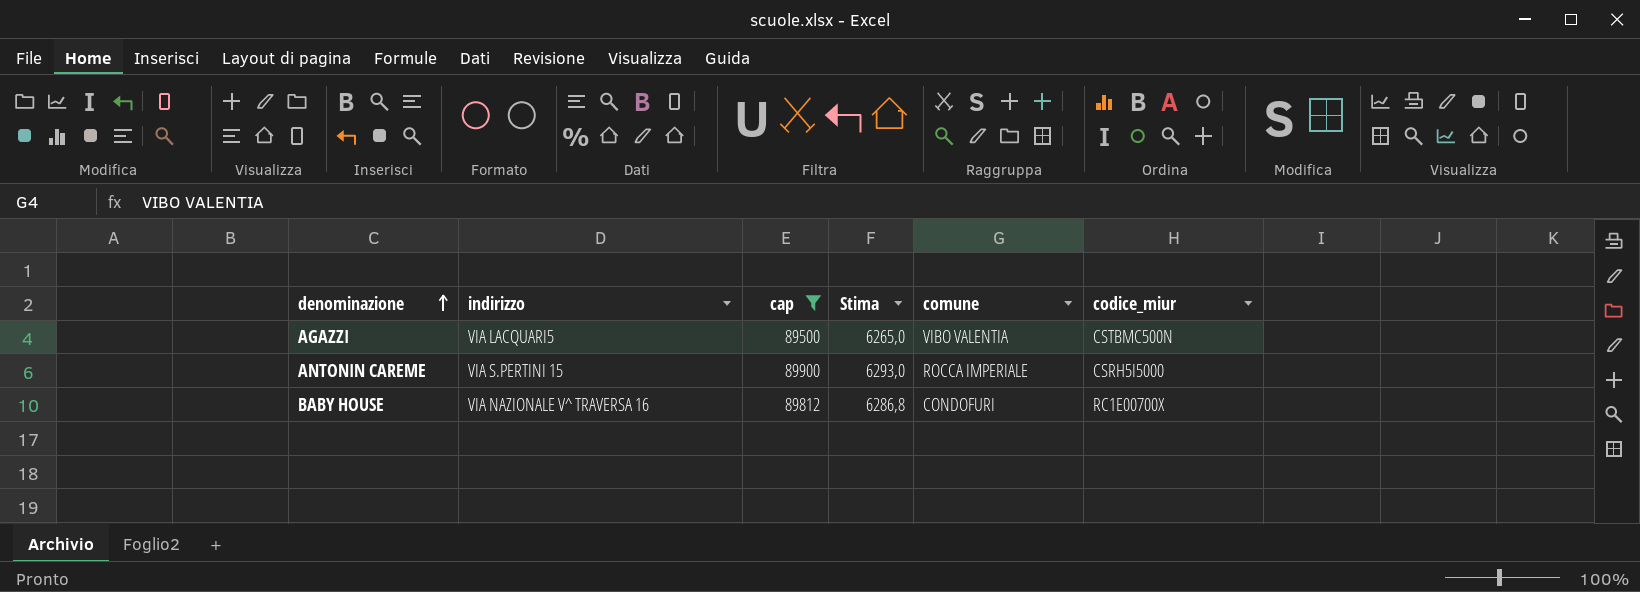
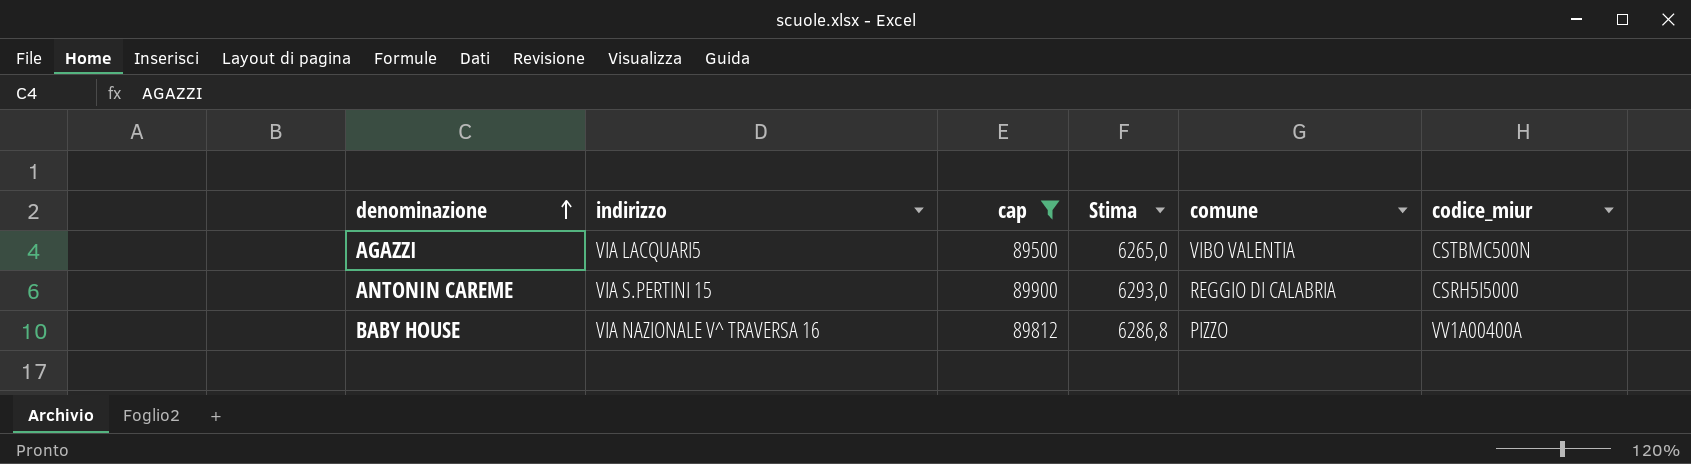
ANTONIN CAREME | comune: ROCCA IMPERIALE -> REGGIO DI CALABRIA
BABY HOUSE | comune: CONDOFURI -> PIZZO
BABY HOUSE | codice_miur: RC1E00700X -> VV1A00400A

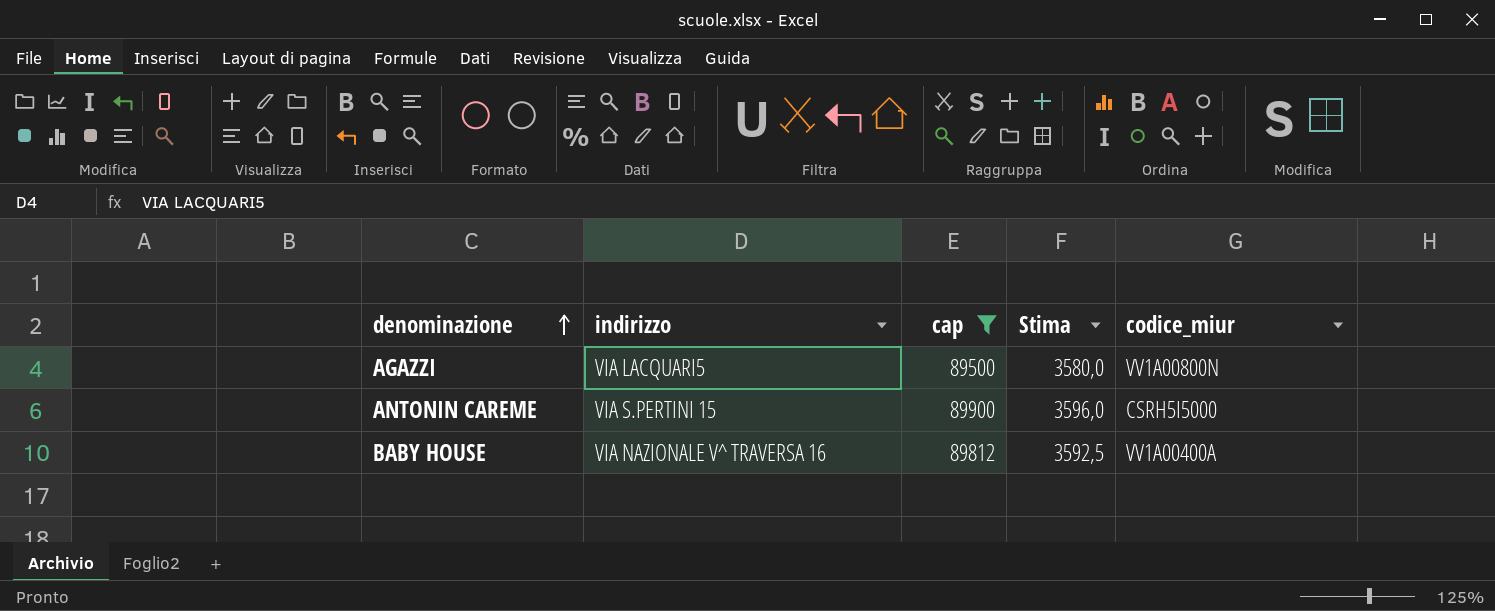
column comune | position: 5 -> none
column Stima | formula: [cap] * 0,07 -> [cap] * 0,04
AGAZZI | codice_miur: CSTBMC500N -> VV1A00800N

